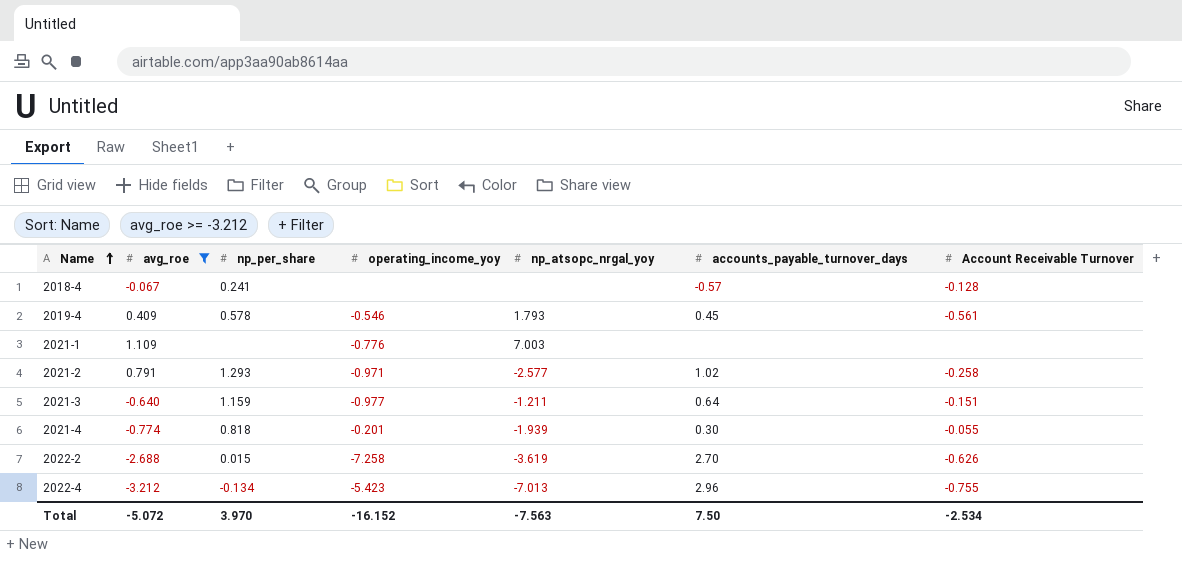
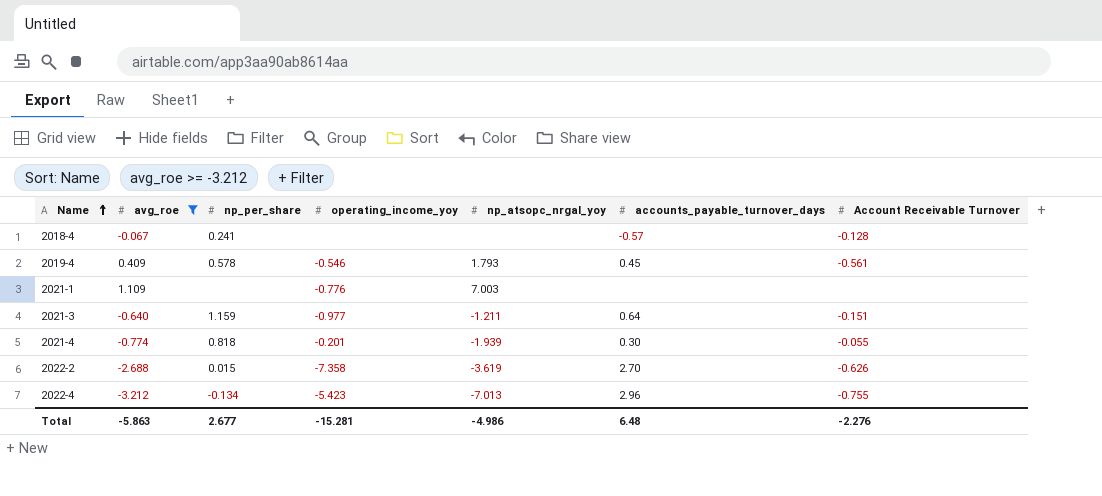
row 2021-2: 0.791 | 1.293 | -0.971 | -2.577 | 1.02 | -0.258 -> none
2022-2 | operating_income_yoy: -7.258 -> -7.358
Total | avg_roe: -5.072 -> -5.863
Total | np_per_share: 3.970 -> 2.677
Total | operating_income_yoy: -16.152 -> -15.281
Total | np_atsopc_nrgal_yoy: -7.563 -> -4.986
Total | accounts_payable_turnover_days: 7.50 -> 6.48
Total | Account Receivable Turnover: -2.534 -> -2.276

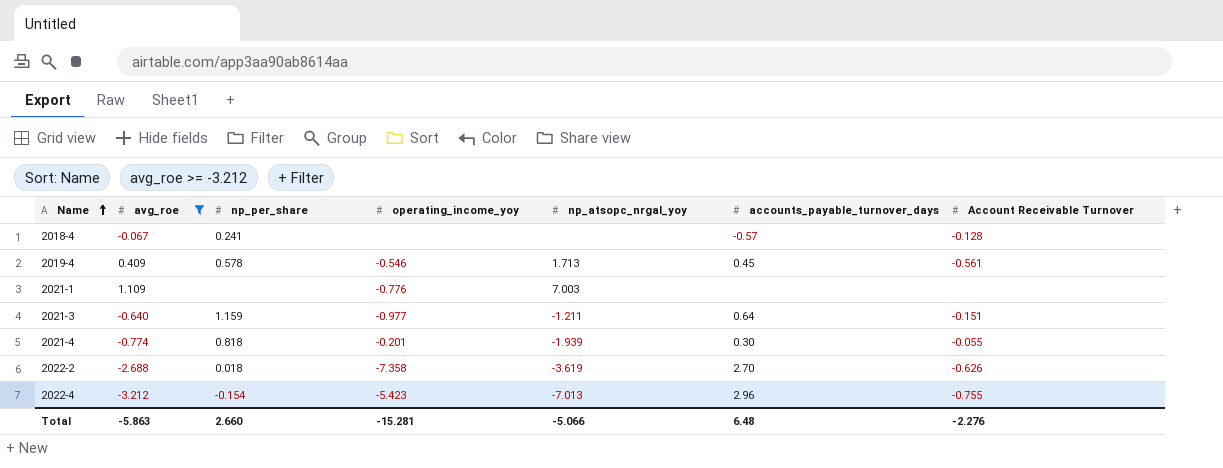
2019-4 | np_atsopc_nrgal_yoy: 1.793 -> 1.713
2022-2 | np_per_share: 0.015 -> 0.018
2022-4 | np_per_share: -0.134 -> -0.154
Total | np_per_share: 2.677 -> 2.660
Total | np_atsopc_nrgal_yoy: -4.986 -> -5.066

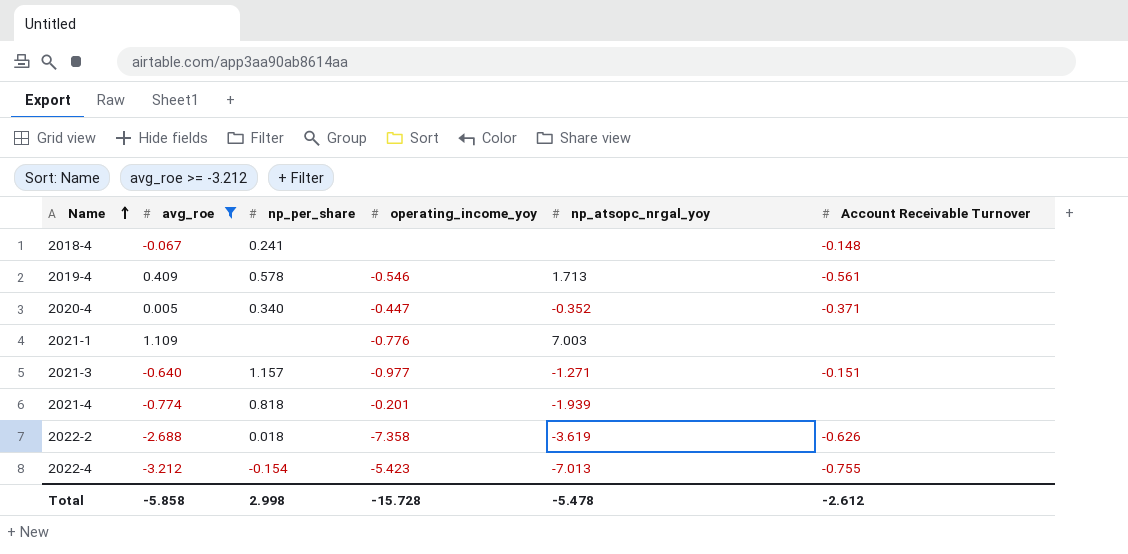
column accounts_payable_turnover_days | position: 6 -> none
2018-4 | Account Receivable Turnover: -0.128 -> -0.148
row 2020-4: none -> 0.005 | 0.340 | -0.447 | -0.352 | -0.371
2021-3 | np_per_share: 1.159 -> 1.157
2021-3 | np_atsopc_nrgal_yoy: -1.211 -> -1.271
2021-4 | Account Receivable Turnover: -0.055 -> none
Total | avg_roe: -5.863 -> -5.858
Total | np_per_share: 2.660 -> 2.998
Total | operating_income_yoy: -15.281 -> -15.728
Total | np_atsopc_nrgal_yoy: -5.066 -> -5.478
Total | Account Receivable Turnover: -2.276 -> -2.612

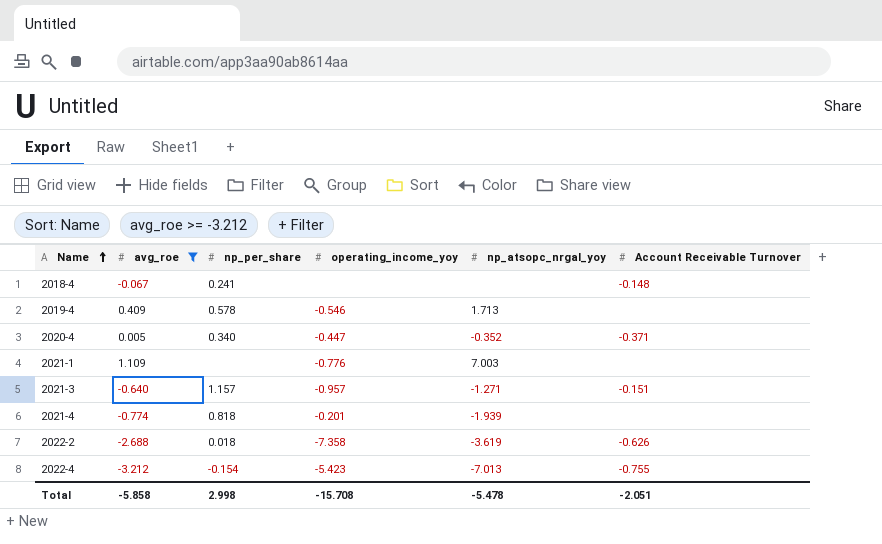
2019-4 | Account Receivable Turnover: -0.561 -> none
2021-3 | operating_income_yoy: -0.977 -> -0.957
Total | operating_income_yoy: -15.728 -> -15.708
Total | Account Receivable Turnover: -2.612 -> -2.051

